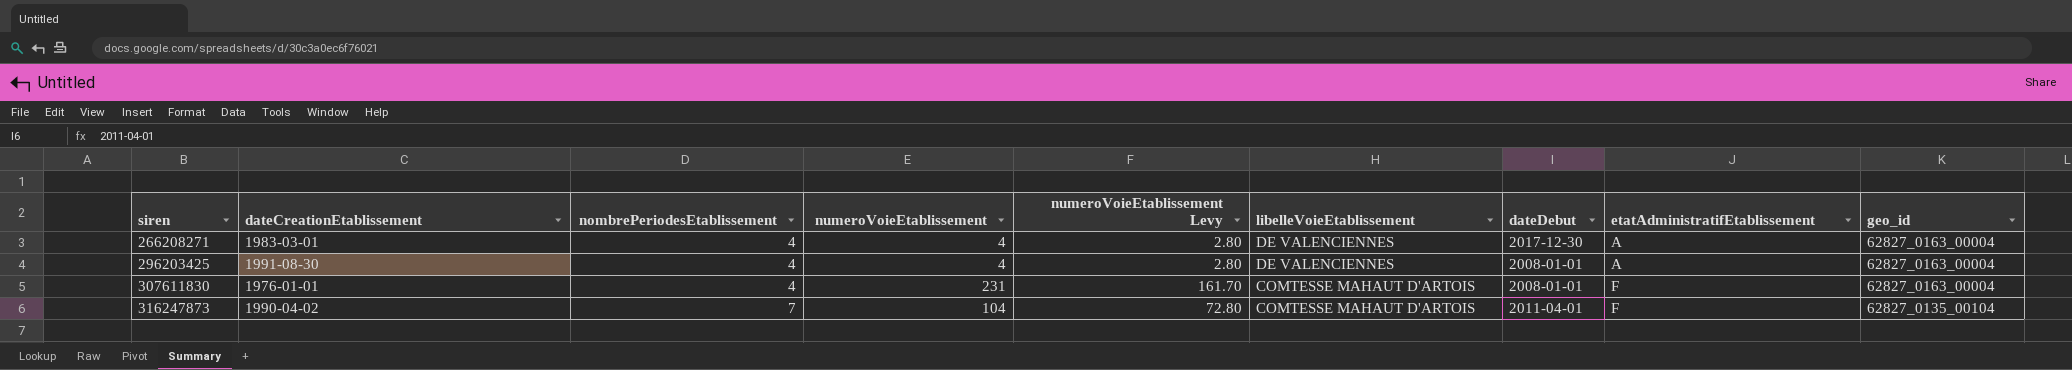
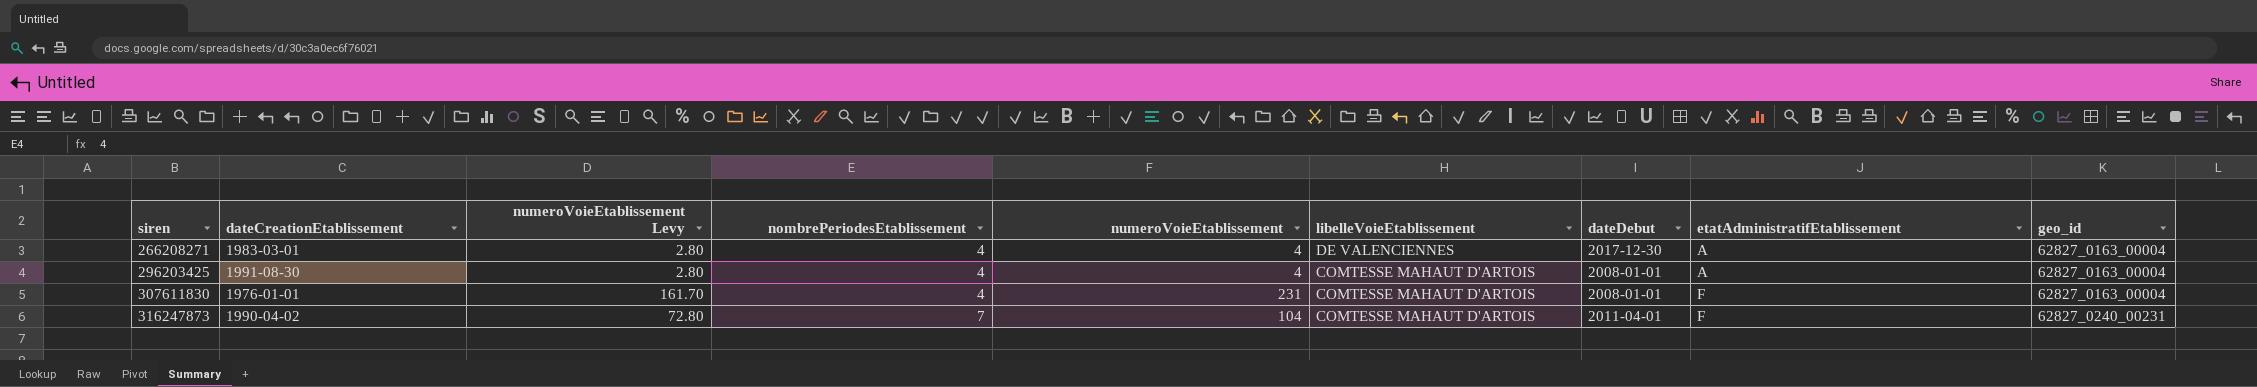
column numeroVoieEtablissement Levy | position: 5 -> 3
296203425 | libelleVoieEtablissement: DE VALENCIENNES -> COMTESSE MAHAUT D'ARTOIS
316247873 | geo_id: 62827_0135_00104 -> 62827_0240_00231

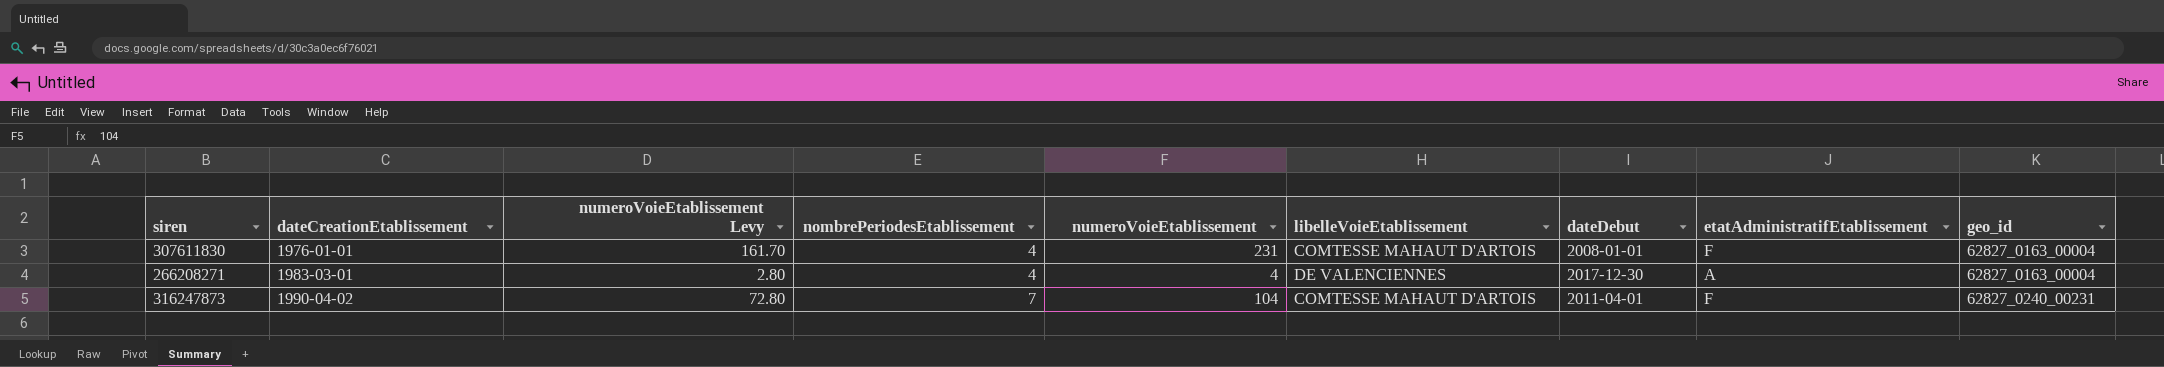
row order: siren ascending -> dateCreationEtablissement ascending
row 296203425: 1991-08-30 | 2.80 | 4 | 4 | COMTESSE MAHAUT D'ARTOIS | 2008-01-01 | A | 62827_0163_00004 -> none

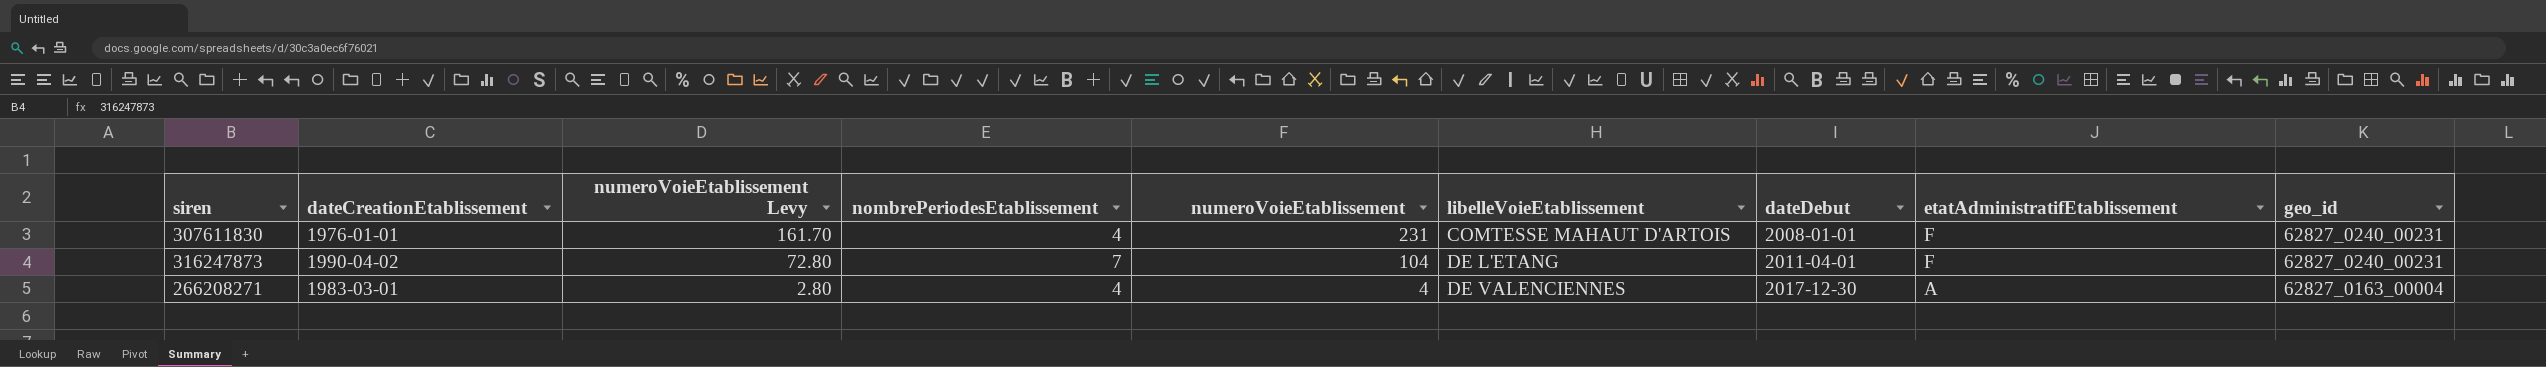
row order: dateCreationEtablissement ascending -> numeroVoieEtablissement Levy descending
307611830 | geo_id: 62827_0163_00004 -> 62827_0240_00231
316247873 | libelleVoieEtablissement: COMTESSE MAHAUT D'ARTOIS -> DE L'ETANG

